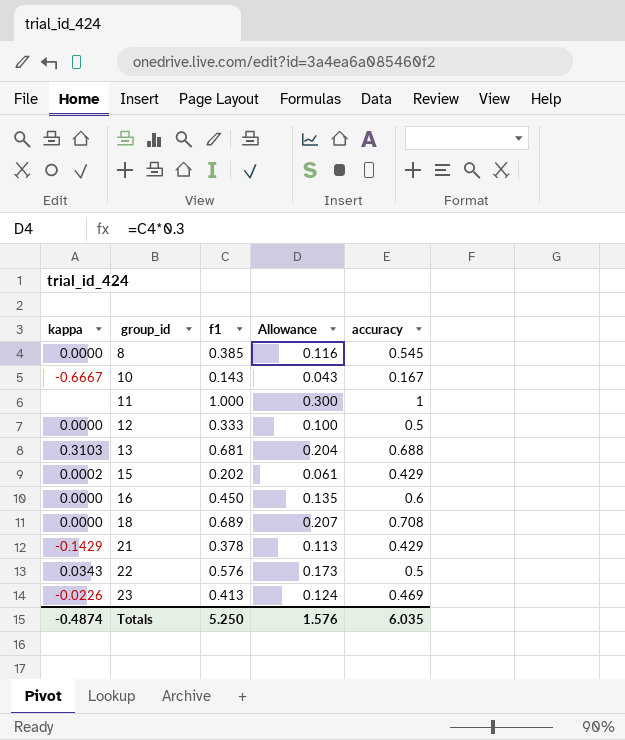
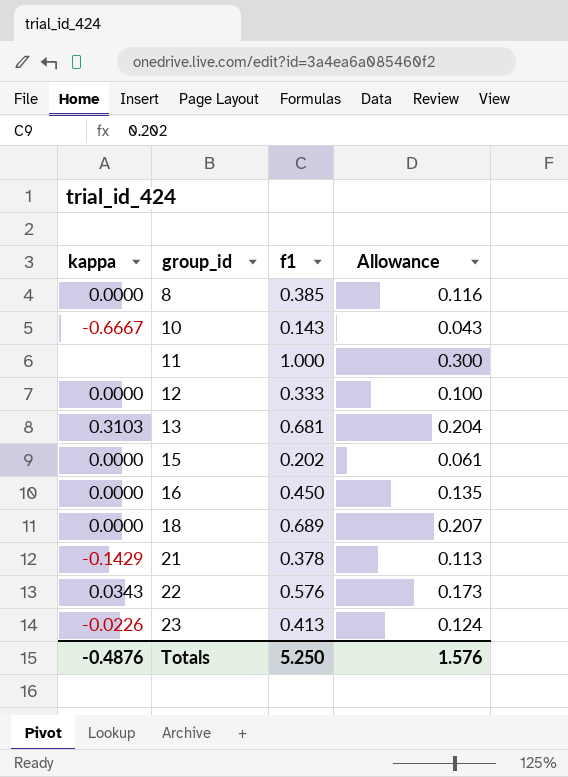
column accuracy | position: 5 -> none
15 | kappa: 0.0002 -> 0.0000
Totals | kappa: -0.4874 -> -0.4876

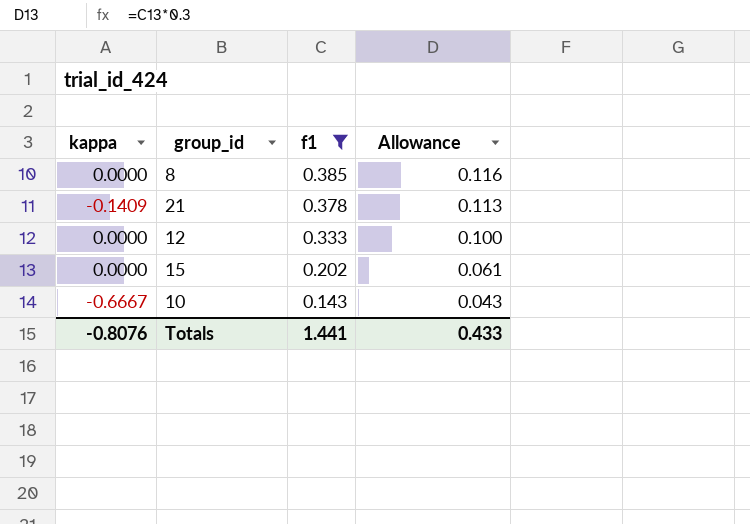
filter: none -> f1 <= 0.385
row order: group_id ascending -> f1 descending
21 | kappa: -0.1429 -> -0.1409
Totals | kappa: -0.4876 -> -0.8076
Totals | f1: 5.250 -> 1.441
Totals | Allowance: 1.576 -> 0.433

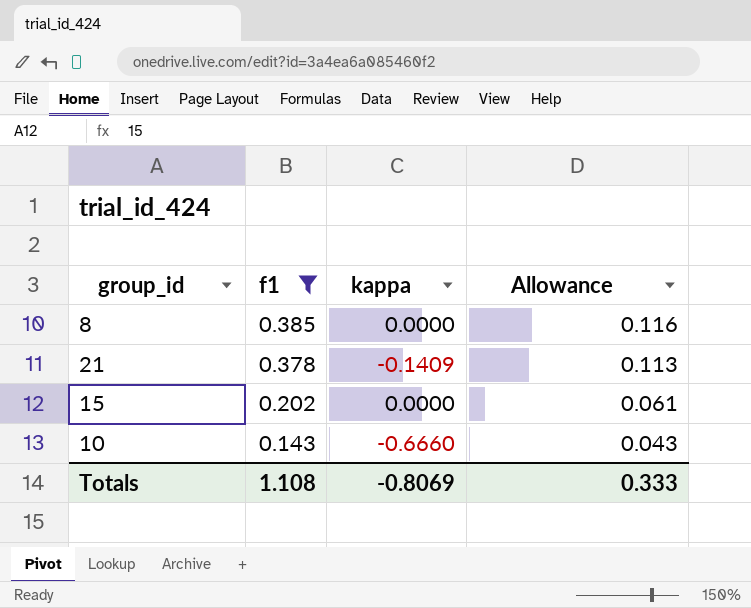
column kappa | position: 1 -> 3
row 12: 0.0000 | 0.333 | 0.100 -> none
10 | kappa: -0.6667 -> -0.6660
Totals | f1: 1.441 -> 1.108
Totals | kappa: -0.8076 -> -0.8069
Totals | Allowance: 0.433 -> 0.333

